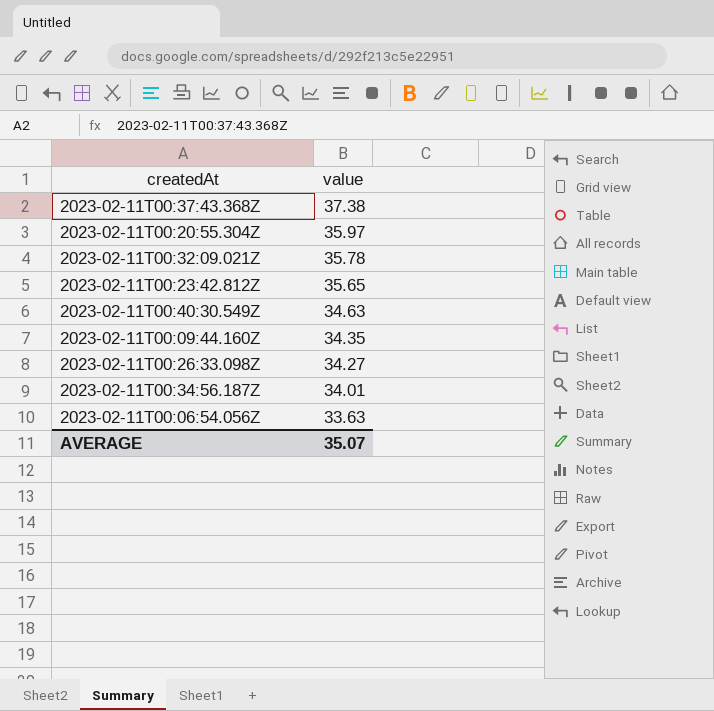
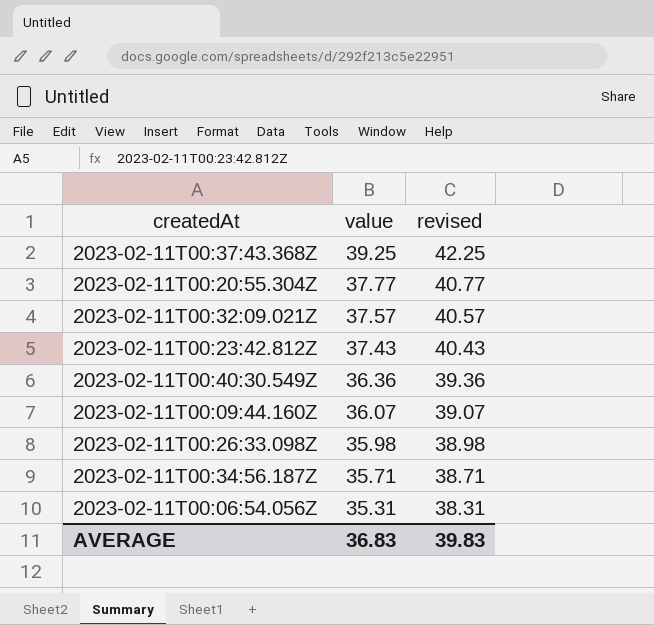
column revised | formula: none -> [value] + 3
2023-02-11T00:37:43.368Z | value: 37.38 -> 39.25
2023-02-11T00:20:55.304Z | value: 35.97 -> 37.77
2023-02-11T00:32:09.021Z | value: 35.78 -> 37.57
2023-02-11T00:23:42.812Z | value: 35.65 -> 37.43
2023-02-11T00:40:30.549Z | value: 34.63 -> 36.36
2023-02-11T00:09:44.160Z | value: 34.35 -> 36.07
2023-02-11T00:26:33.098Z | value: 34.27 -> 35.98
2023-02-11T00:34:56.187Z | value: 34.01 -> 35.71
2023-02-11T00:06:54.056Z | value: 33.63 -> 35.31
AVERAGE | value: 35.07 -> 36.83

